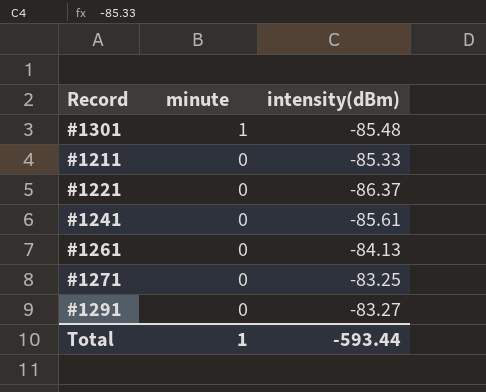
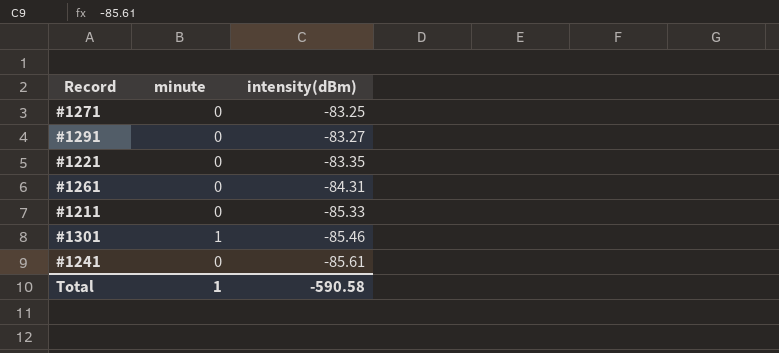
row order: minute descending -> intensity(dBm) descending
#1221 | intensity(dBm): -86.37 -> -83.35
#1261 | intensity(dBm): -84.13 -> -84.31
#1301 | intensity(dBm): -85.48 -> -85.46
Total | intensity(dBm): -593.44 -> -590.58

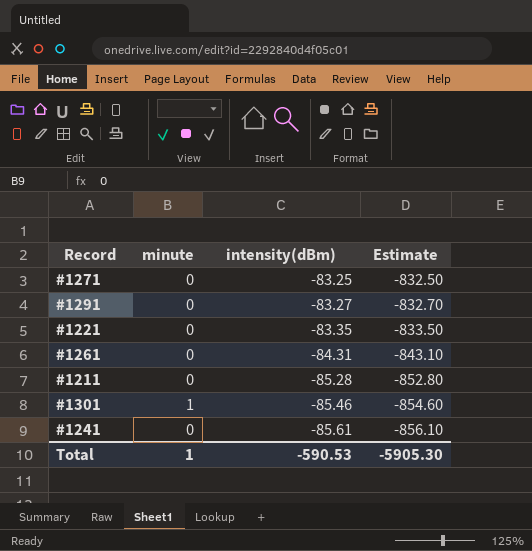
column Estimate | formula: none -> [intensity(dBm)] * 10
#1211 | intensity(dBm): -85.33 -> -85.28
Total | intensity(dBm): -590.58 -> -590.53

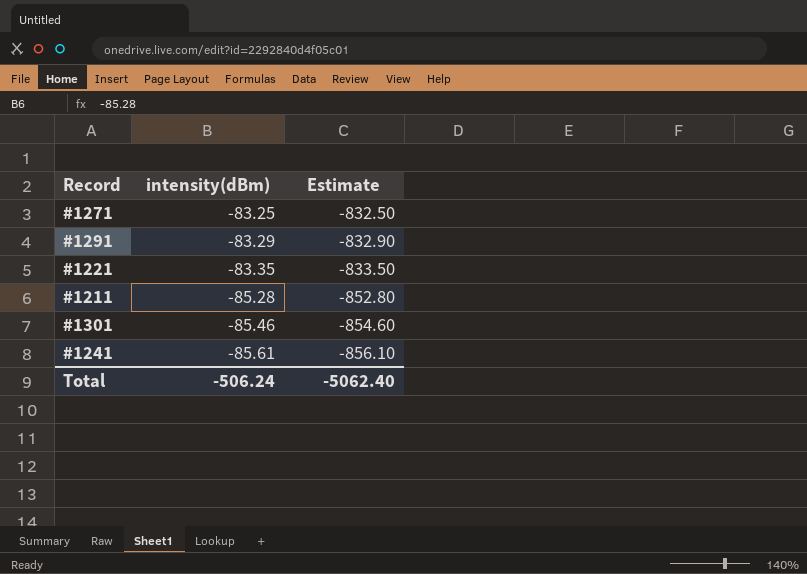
column minute | position: 2 -> none
row #1261: 0 | -84.31 | -843.10 -> none
#1291 | intensity(dBm): -83.27 -> -83.29
#1291 | Estimate: -832.70 -> -832.90
Total | intensity(dBm): -590.53 -> -506.24
Total | Estimate: -5905.30 -> -5062.40

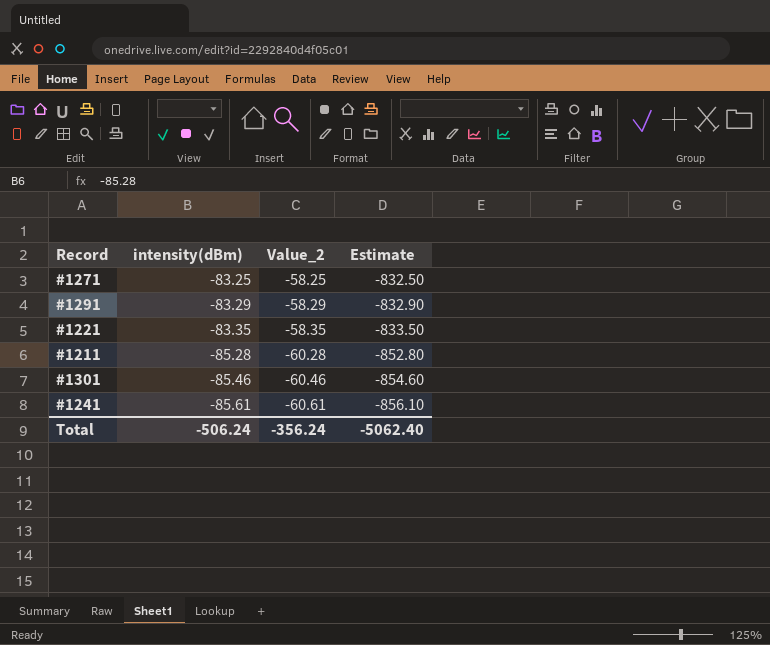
column Value_2 | formula: none -> [intensity(dBm)] + 25

